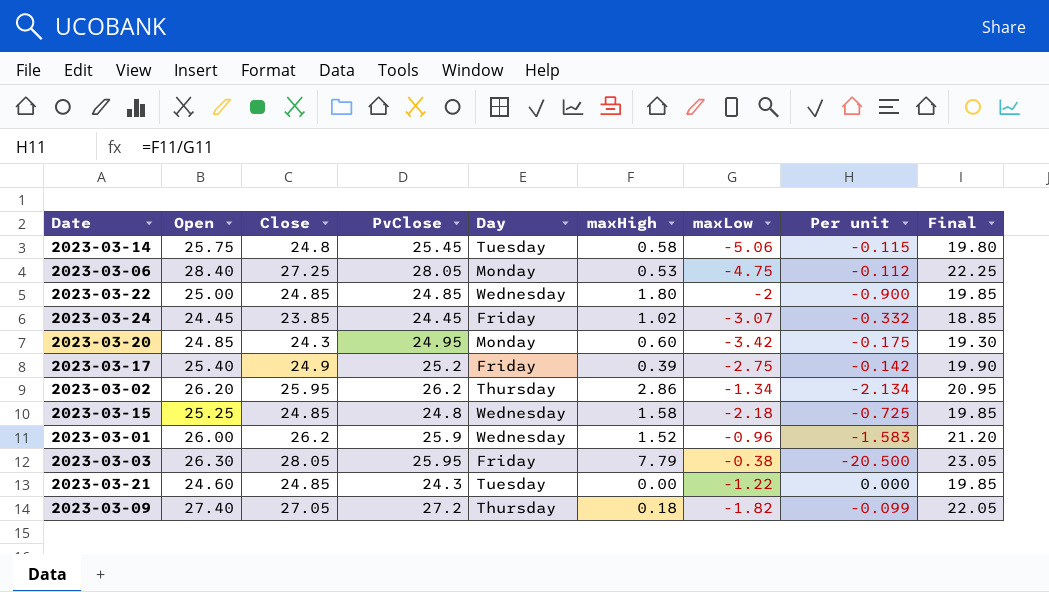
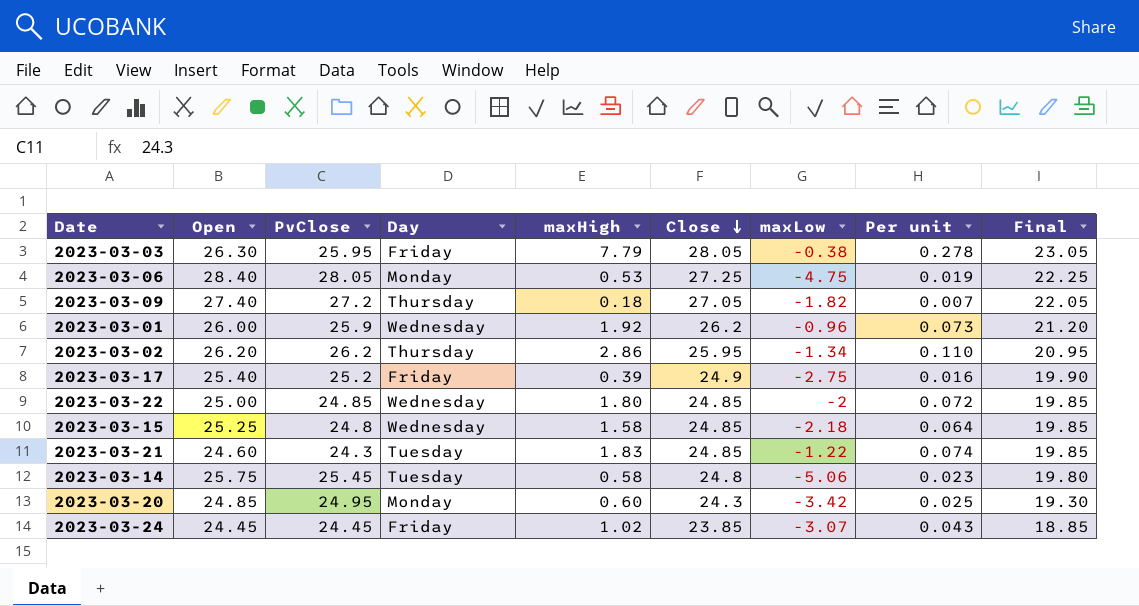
row order: none -> Close descending
column Close | position: 3 -> 6
column Per unit | formula: [maxHigh] / [maxLow] -> [maxHigh] / [Close]
2023-03-01 | maxHigh: 1.52 -> 1.92
2023-03-21 | maxHigh: 0.00 -> 1.83

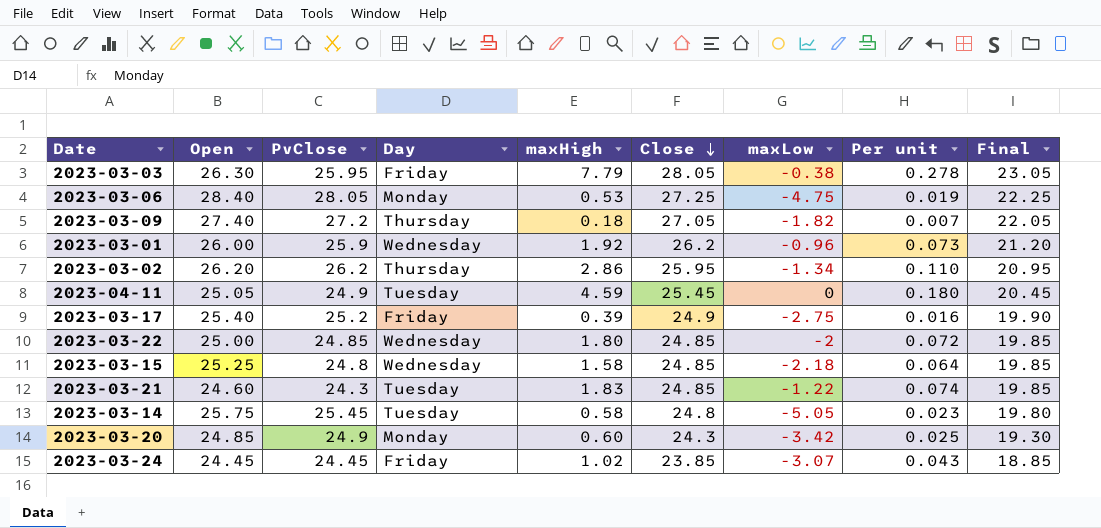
row 2023-04-11: none -> 25.05 | 24.9 | Tuesday | 4.59 | 25.45 | 0 | 0.180 | 20.45
2023-03-14 | maxLow: -5.06 -> -5.05
2023-03-20 | PvClose: 24.95 -> 24.9

